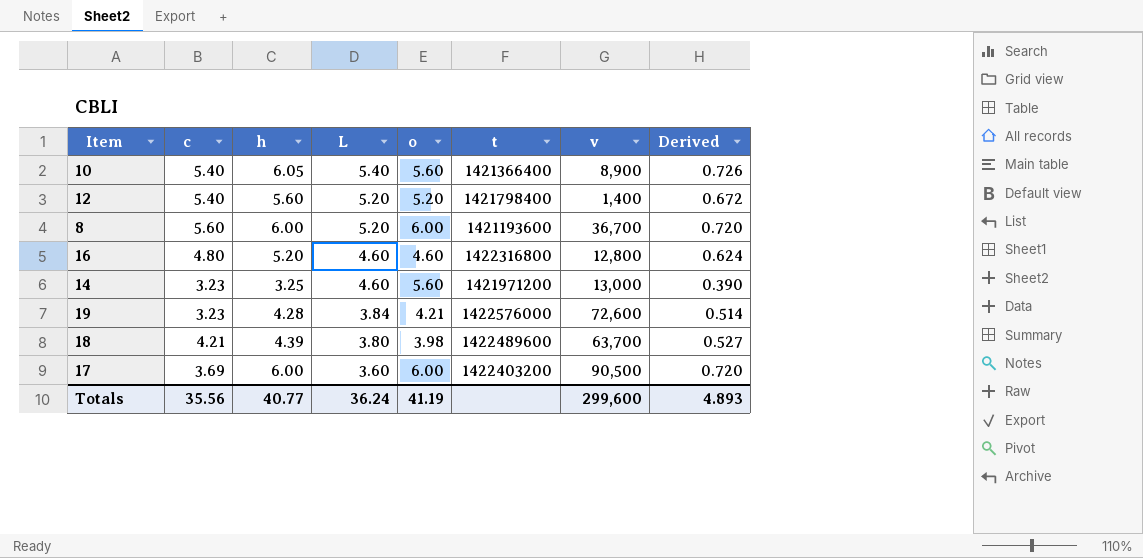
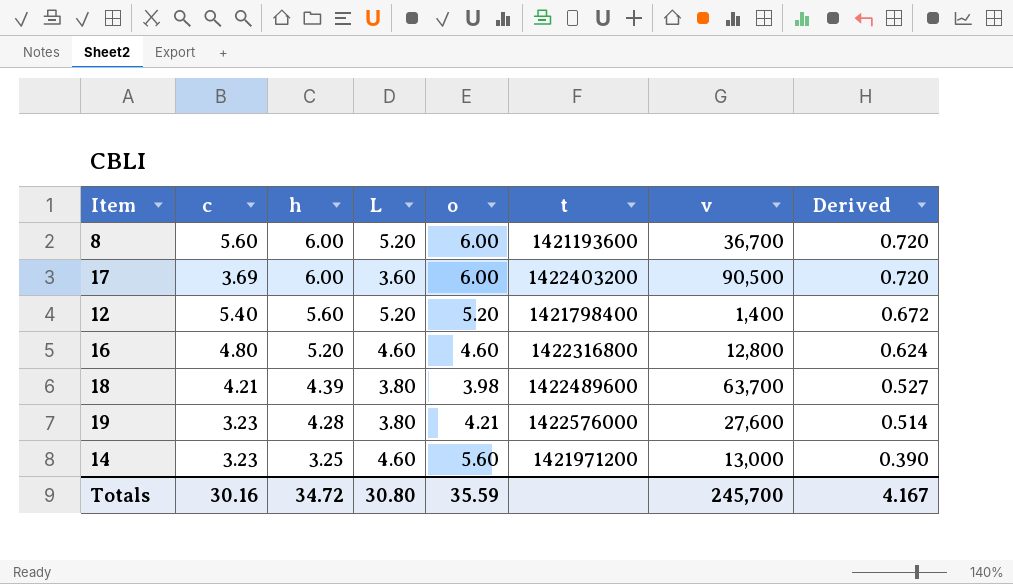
row order: L descending -> h descending
row 10: 5.40 | 6.05 | 5.40 | 5.60 | 1421366400 | 8,900 | 0.726 -> none
19 | L: 3.84 -> 3.80
19 | v: 72,600 -> 27,600
Totals | c: 35.56 -> 30.16
Totals | h: 40.77 -> 34.72
Totals | L: 36.24 -> 30.80
Totals | o: 41.19 -> 35.59
Totals | v: 299,600 -> 245,700
Totals | Derived: 4.893 -> 4.167

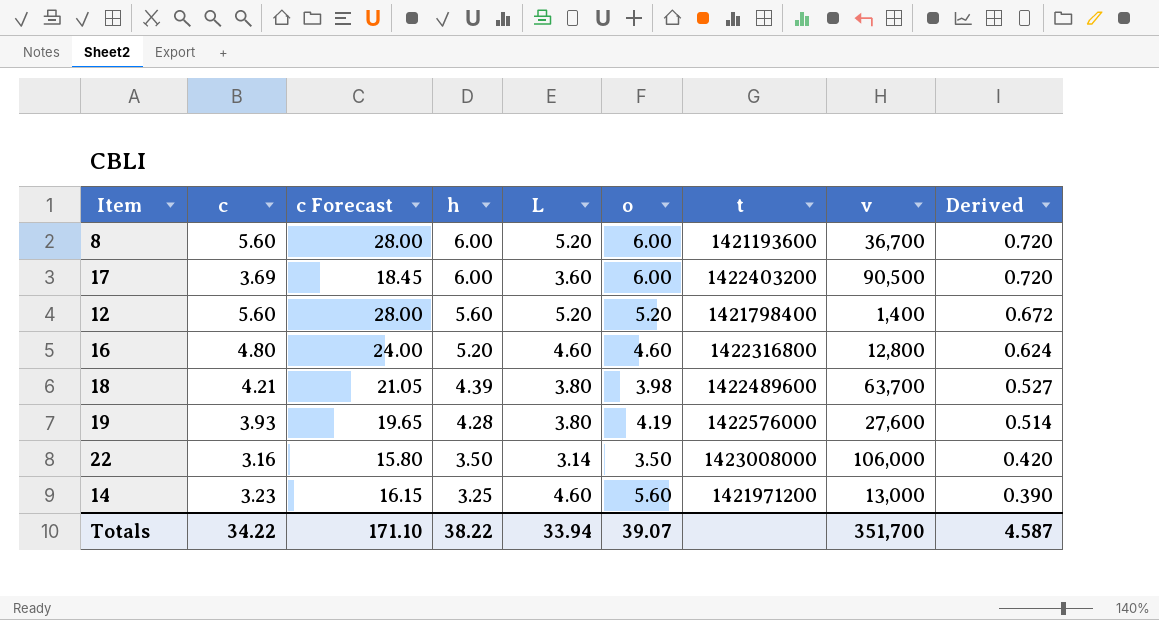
column c Forecast | formula: none -> [c] * 5
12 | c: 5.40 -> 5.60
19 | c: 3.23 -> 3.93
19 | o: 4.21 -> 4.19
row 22: none -> 3.16 | 15.80 | 3.50 | 3.14 | 3.50 | 1423008000 | 106,000 | 0.420
Totals | c: 30.16 -> 34.22
Totals | h: 34.72 -> 38.22
Totals | L: 30.80 -> 33.94
Totals | o: 35.59 -> 39.07
Totals | v: 245,700 -> 351,700
Totals | Derived: 4.167 -> 4.587

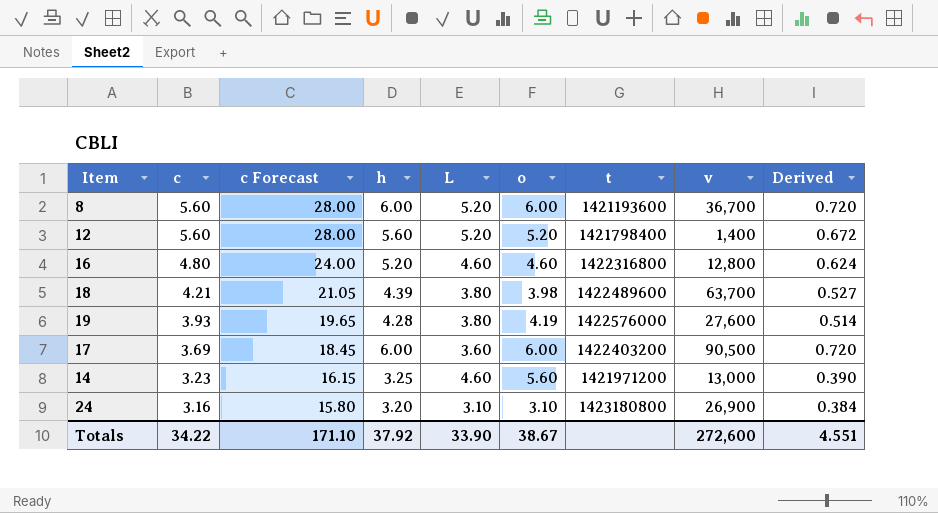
row order: h descending -> c descending
row 22: 3.16 | 15.80 | 3.50 | 3.14 | 3.50 | 1423008000 | 106,000 | 0.420 -> none
row 24: none -> 3.16 | 15.80 | 3.20 | 3.10 | 3.10 | 1423180800 | 26,900 | 0.384
Totals | h: 38.22 -> 37.92
Totals | L: 33.94 -> 33.90
Totals | o: 39.07 -> 38.67
Totals | v: 351,700 -> 272,600
Totals | Derived: 4.587 -> 4.551

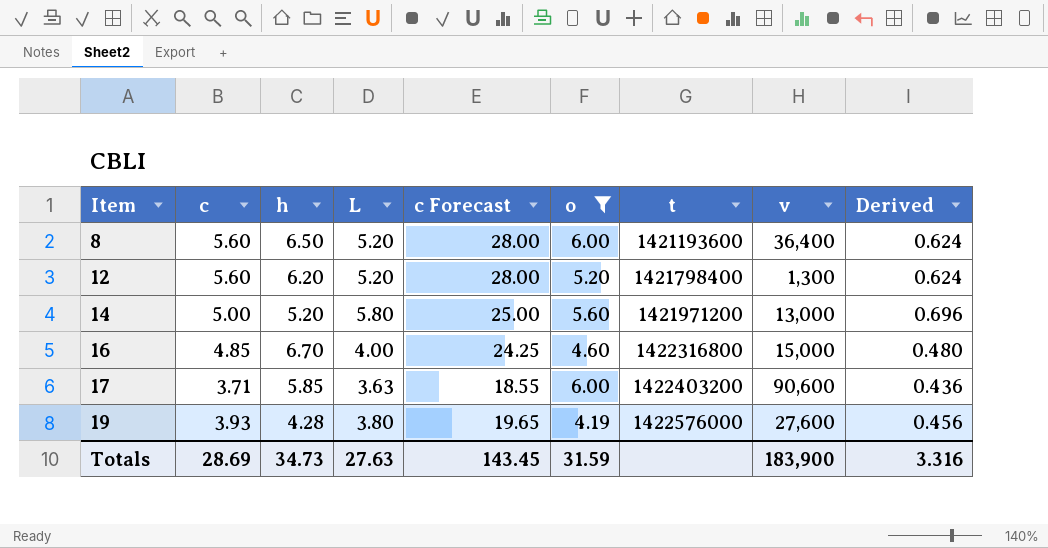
filter: none -> o >= 4.19
row order: c descending -> Item ascending
column c Forecast | position: 3 -> 5
column Derived | formula: [h] * 0.12 -> [L] * 0.12
8 | h: 6.00 -> 6.50
8 | v: 36,700 -> 36,400
12 | h: 5.60 -> 6.20
12 | v: 1,400 -> 1,300
14 | c: 3.23 -> 5.00
14 | h: 3.25 -> 5.20
14 | L: 4.60 -> 5.80
14 | c Forecast: 16.15 -> 25.00
16 | c: 4.80 -> 4.85
16 | h: 5.20 -> 6.70
16 | L: 4.60 -> 4.00
16 | c Forecast: 24.00 -> 24.25
16 | v: 12,800 -> 15,000
17 | c: 3.69 -> 3.71
17 | h: 6.00 -> 5.85
17 | L: 3.60 -> 3.63
17 | c Forecast: 18.45 -> 18.55
17 | v: 90,500 -> 90,600
Totals | c: 34.22 -> 28.69
Totals | h: 37.92 -> 34.73
Totals | L: 33.90 -> 27.63
Totals | c Forecast: 171.10 -> 143.45
Totals | o: 38.67 -> 31.59
Totals | v: 272,600 -> 183,900
Totals | Derived: 4.551 -> 3.316

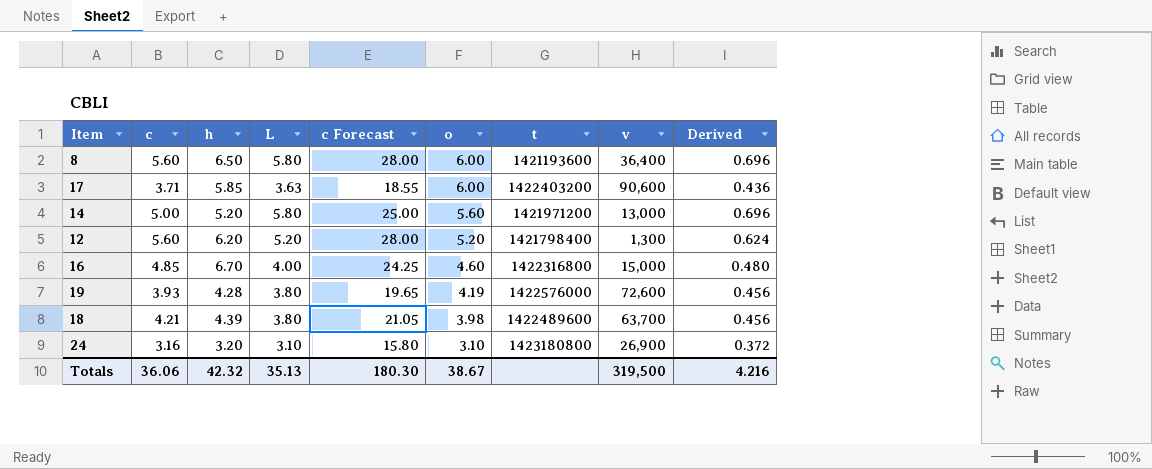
filter: o >= 4.19 -> none
row order: Item ascending -> o descending
8 | L: 5.20 -> 5.80
8 | Derived: 0.624 -> 0.696
19 | v: 27,600 -> 72,600
Totals | c: 28.69 -> 36.06
Totals | h: 34.73 -> 42.32
Totals | L: 27.63 -> 35.13
Totals | c Forecast: 143.45 -> 180.30
Totals | o: 31.59 -> 38.67
Totals | v: 183,900 -> 319,500
Totals | Derived: 3.316 -> 4.216

